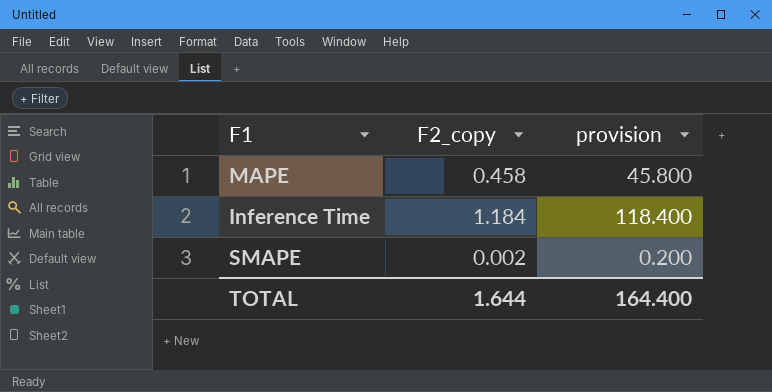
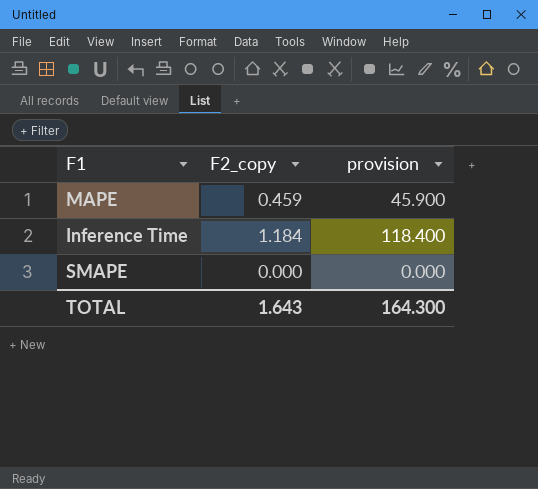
MAPE | F2_copy: 0.458 -> 0.459
MAPE | provision: 45.800 -> 45.900
SMAPE | F2_copy: 0.002 -> 0.000
SMAPE | provision: 0.200 -> 0.000
TOTAL | F2_copy: 1.644 -> 1.643
TOTAL | provision: 164.400 -> 164.300

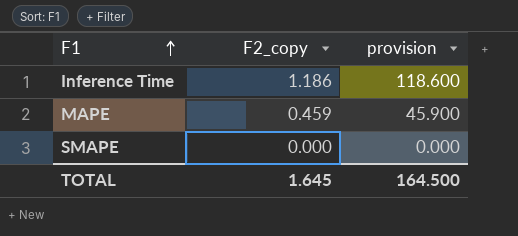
row order: none -> F1 ascending
Inference Time | F2_copy: 1.184 -> 1.186
Inference Time | provision: 118.400 -> 118.600
TOTAL | F2_copy: 1.643 -> 1.645
TOTAL | provision: 164.300 -> 164.500

